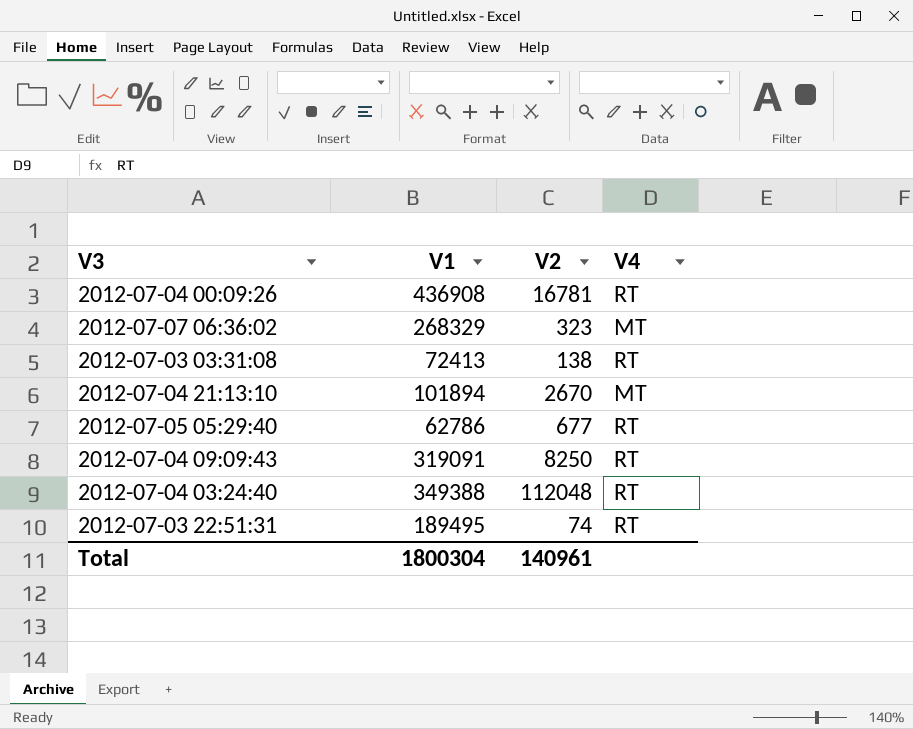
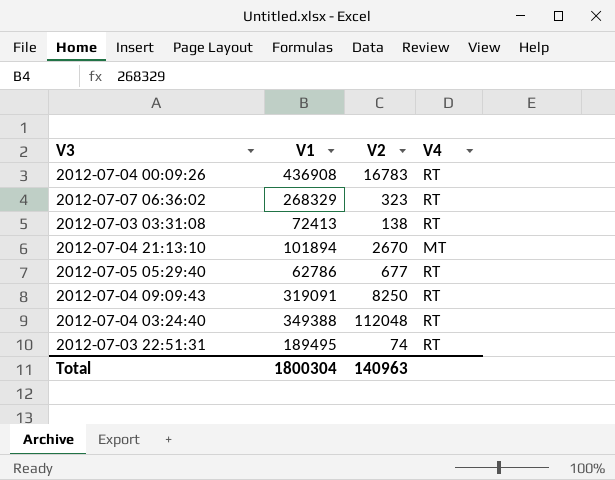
2012-07-04 00:09:26 | V2: 16781 -> 16783
2012-07-07 06:36:02 | V4: MT -> RT
Total | V2: 140961 -> 140963

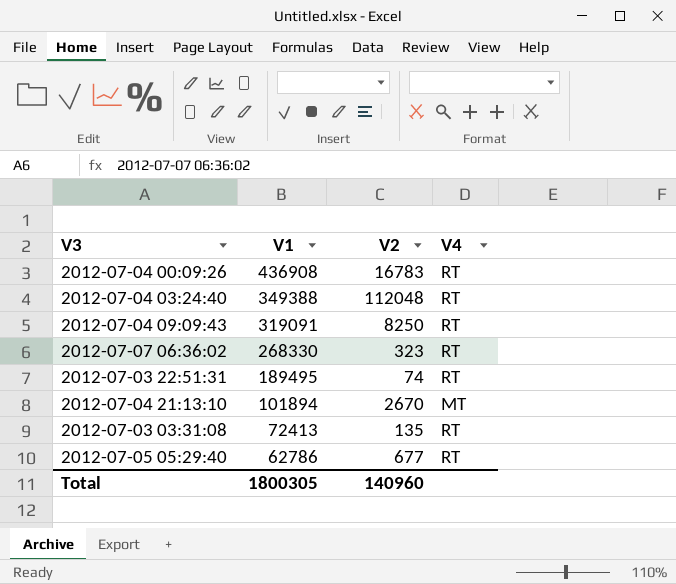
row order: none -> V1 descending
2012-07-07 06:36:02 | V1: 268329 -> 268330
2012-07-03 03:31:08 | V2: 138 -> 135
Total | V1: 1800304 -> 1800305
Total | V2: 140963 -> 140960

